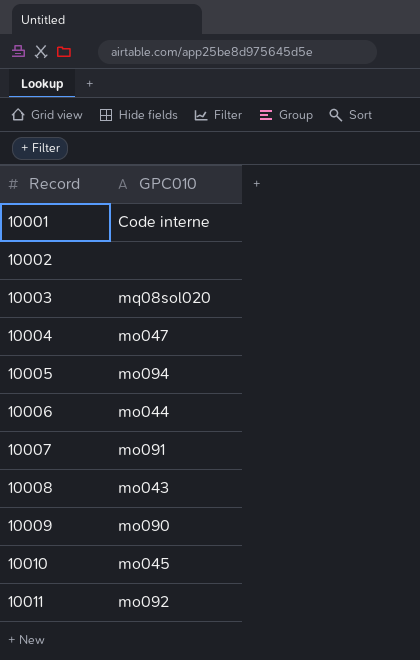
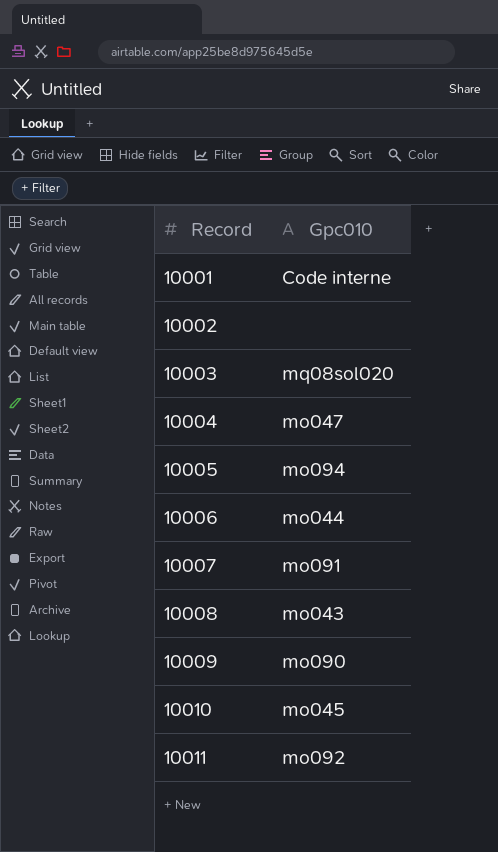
column name: GPC010 -> Gpc010

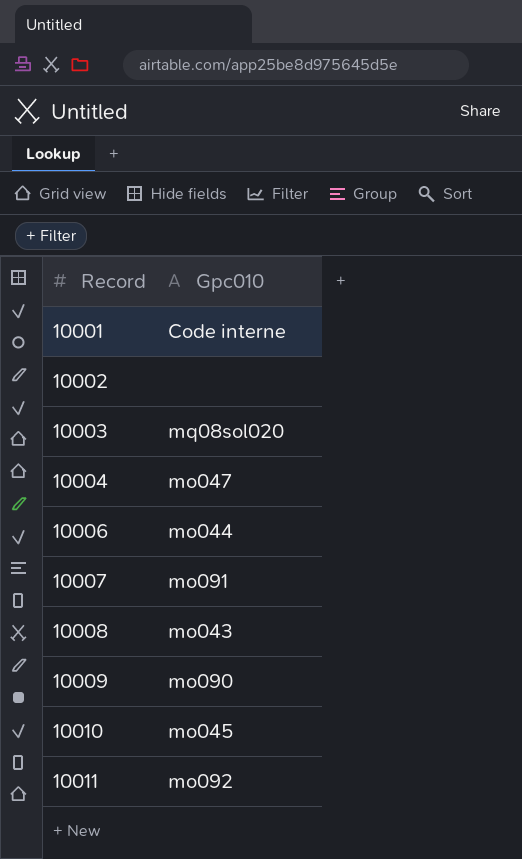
row 10005: mo094 -> none

